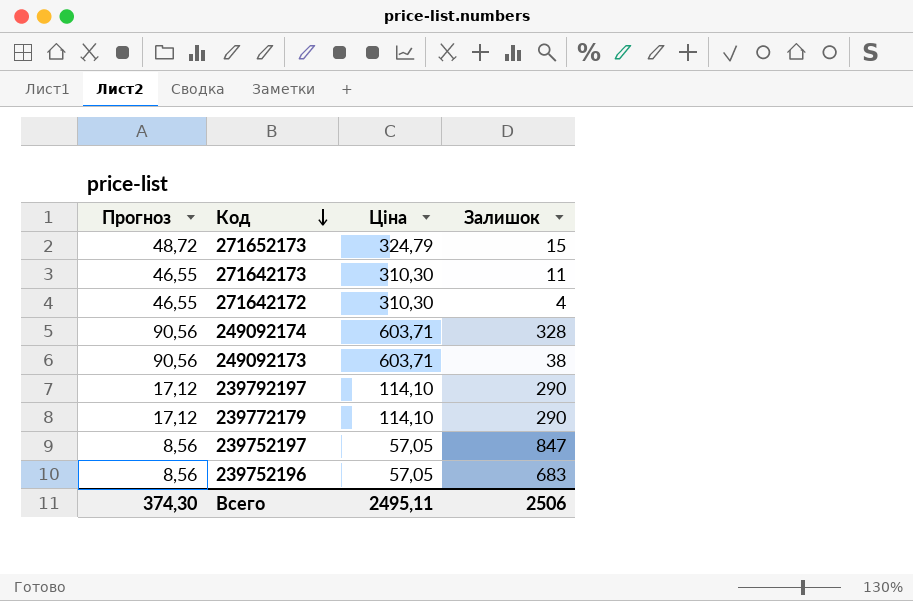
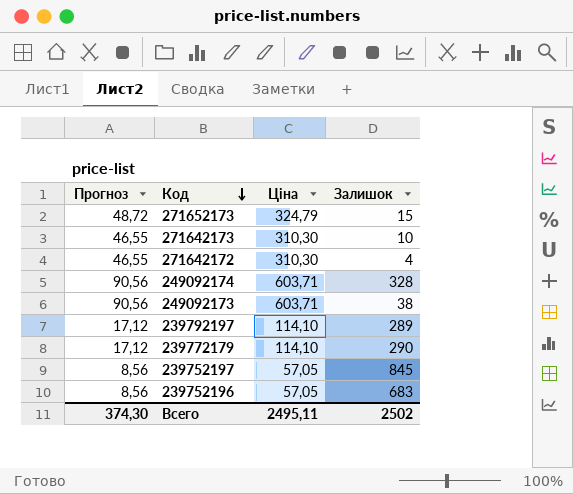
271642173 | Залишок: 11 -> 10
239792197 | Залишок: 290 -> 289
239752197 | Залишок: 847 -> 845
Всего | Залишок: 2506 -> 2502

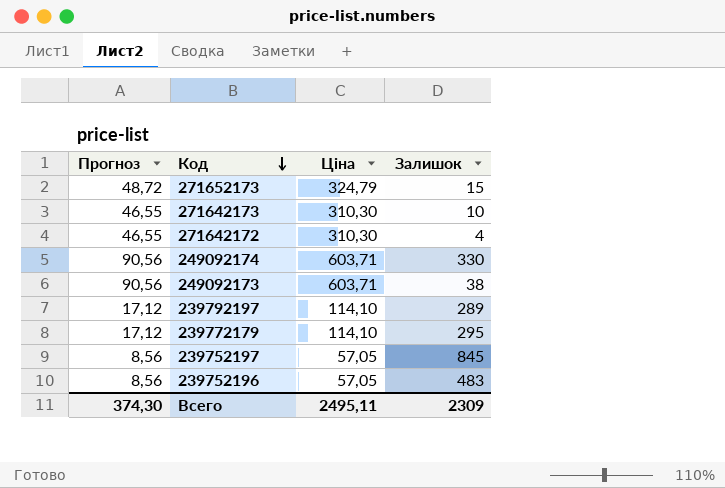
249092174 | Залишок: 328 -> 330
239772179 | Залишок: 290 -> 295
239752196 | Залишок: 683 -> 483
Всего | Залишок: 2502 -> 2309

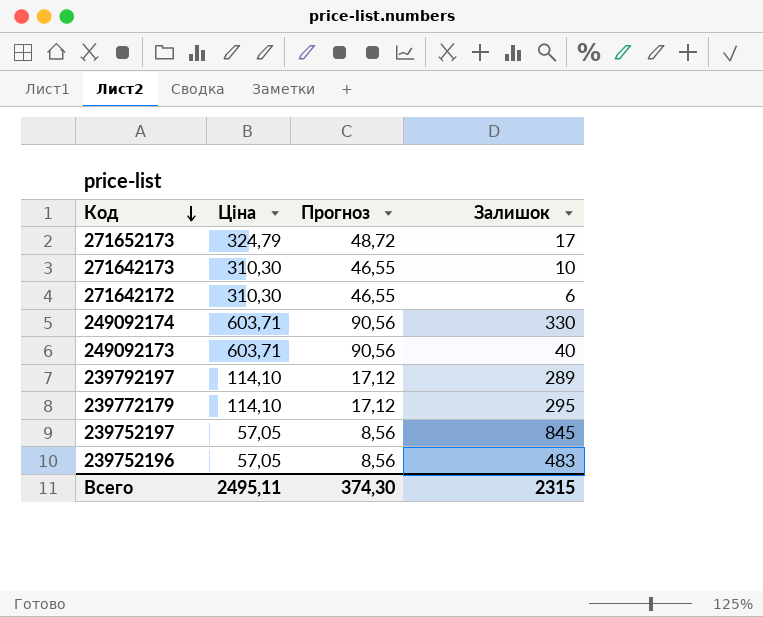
column Прогноз | position: 1 -> 3
271652173 | Залишок: 15 -> 17
271642172 | Залишок: 4 -> 6
249092173 | Залишок: 38 -> 40
Всего | Залишок: 2309 -> 2315

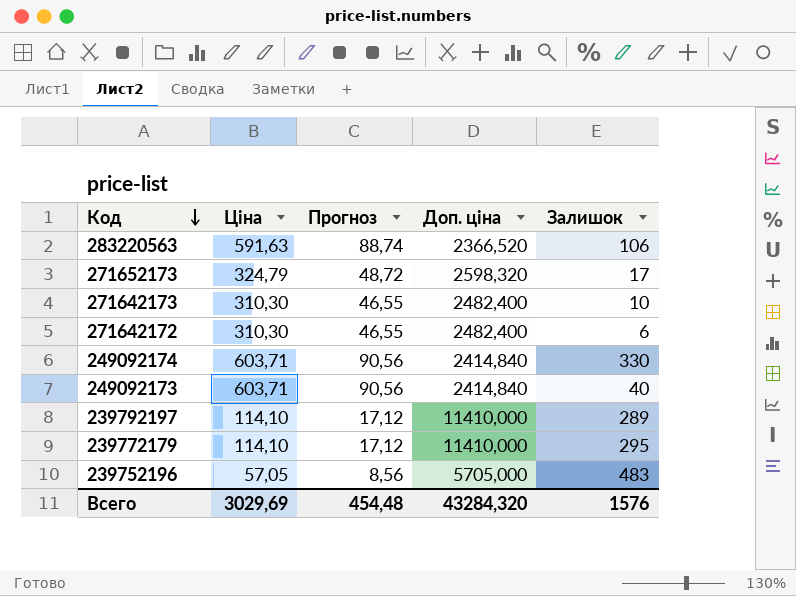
column Доп. ціна | position: none -> 4
row 239752197: 57,05 | 8,56 | 845 -> none
row 283220563: none -> 591,63 | 88,74 | 2366,520 | 106
Всего | Ціна: 2495,11 -> 3029,69
Всего | Прогноз: 374,30 -> 454,48
Всего | Залишок: 2315 -> 1576

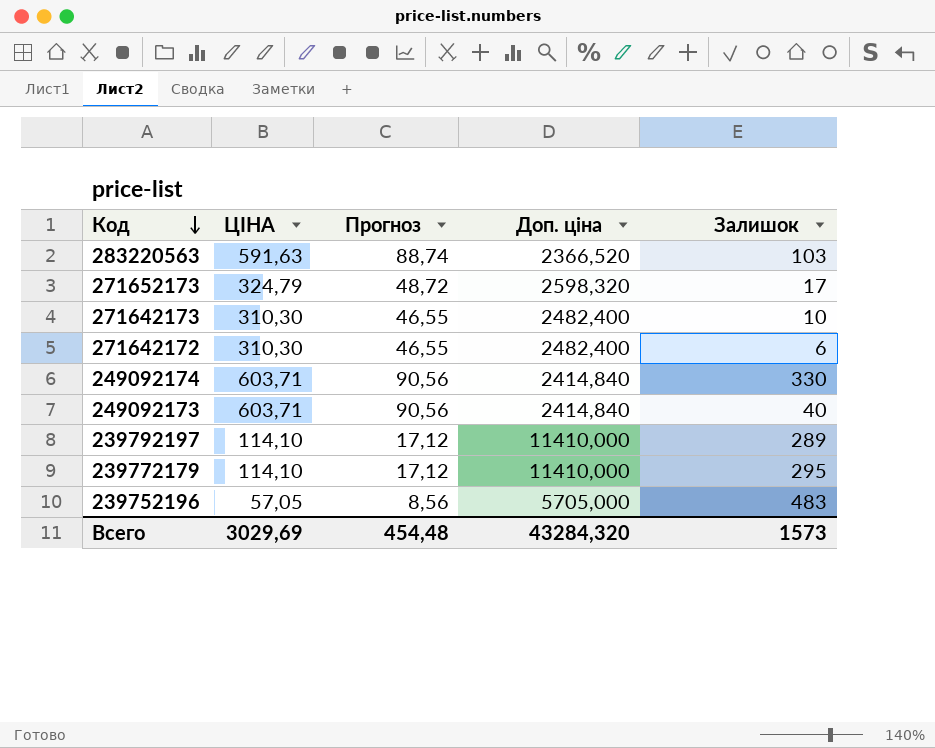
column name: Ціна -> ЦІНА
283220563 | Залишок: 106 -> 103
Всего | Залишок: 1576 -> 1573

